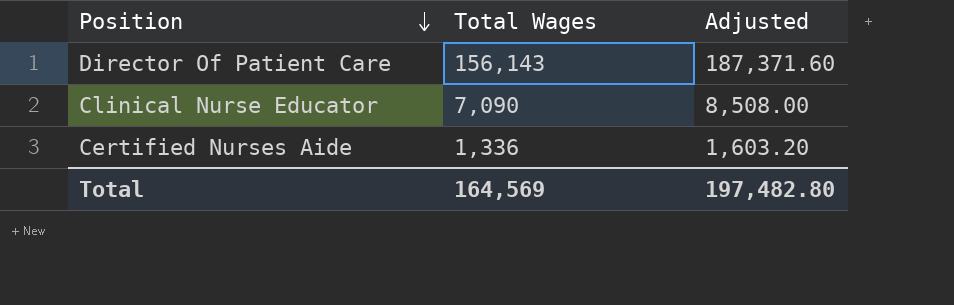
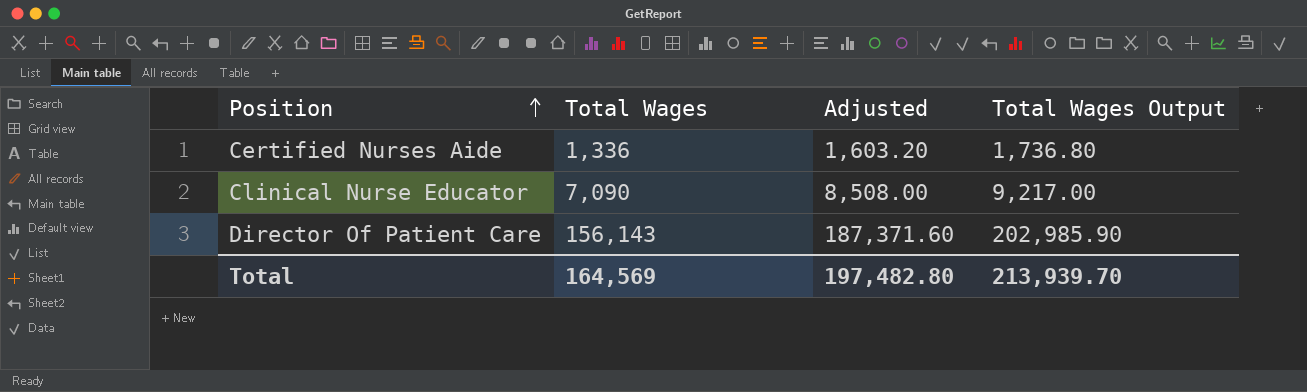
row order: Position descending -> Position ascending
column Total Wages Output | formula: none -> [Total Wages] * 1.3

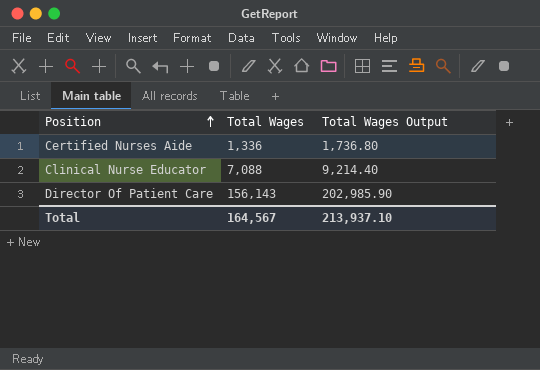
column Adjusted | formula: [Total Wages] * 1.2 -> none
Clinical Nurse Educator | Total Wages: 7,090 -> 7,088
Clinical Nurse Educator | Total Wages Output: 9,217.00 -> 9,214.40
Total | Total Wages: 164,569 -> 164,567
Total | Total Wages Output: 213,939.70 -> 213,937.10

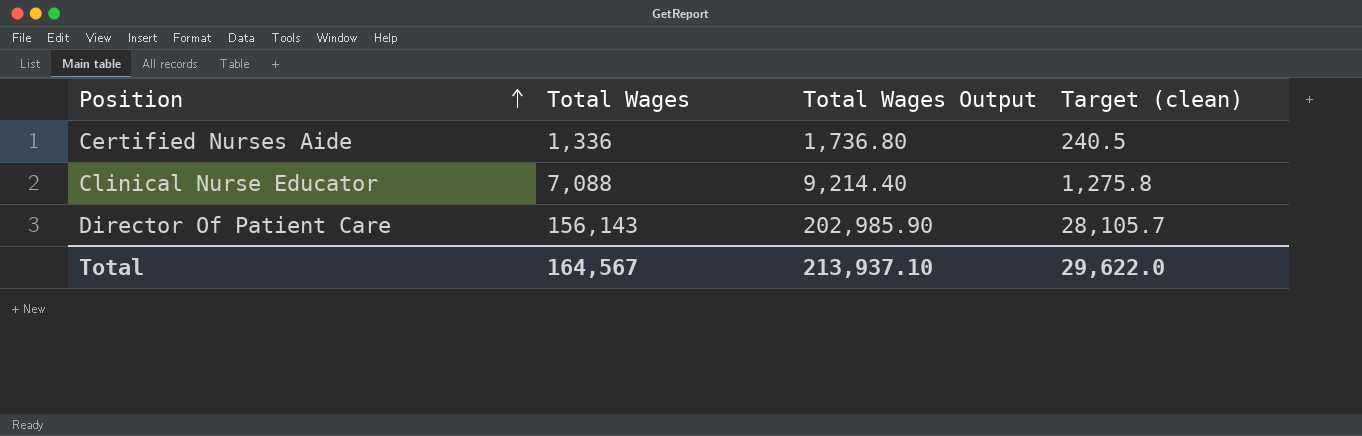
column Target (clean) | formula: none -> [Total Wages] * 0.18

